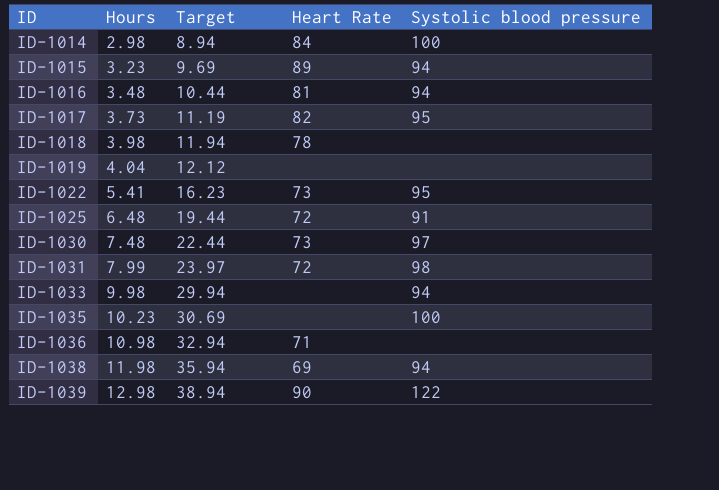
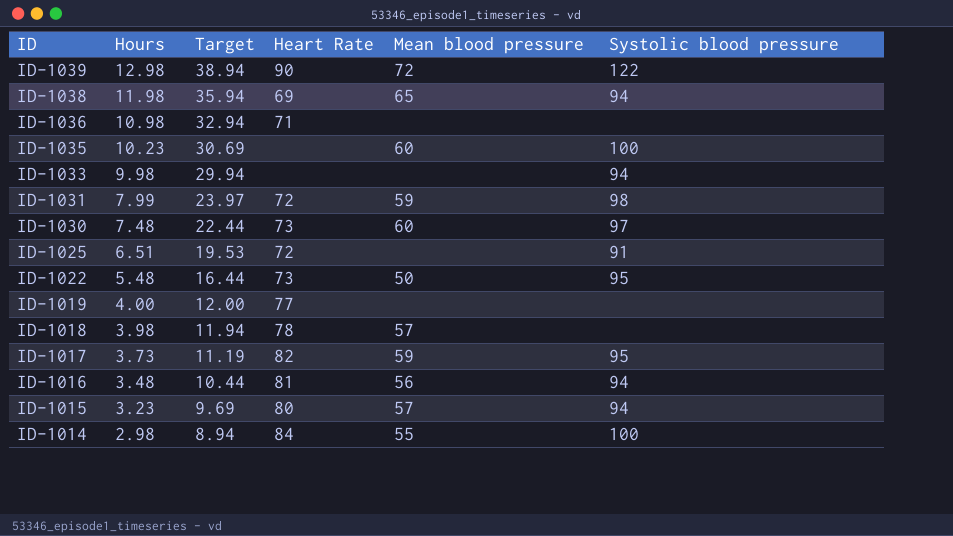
row order: ID ascending -> ID descending
column Mean blood pressure | position: none -> 5
ID-1025 | Hours: 6.48 -> 6.51
ID-1025 | Target: 19.44 -> 19.53
ID-1022 | Hours: 5.41 -> 5.48
ID-1022 | Target: 16.23 -> 16.44
ID-1019 | Hours: 4.04 -> 4.00
ID-1019 | Target: 12.12 -> 12.00
ID-1019 | Heart Rate: none -> 77
ID-1015 | Heart Rate: 89 -> 80

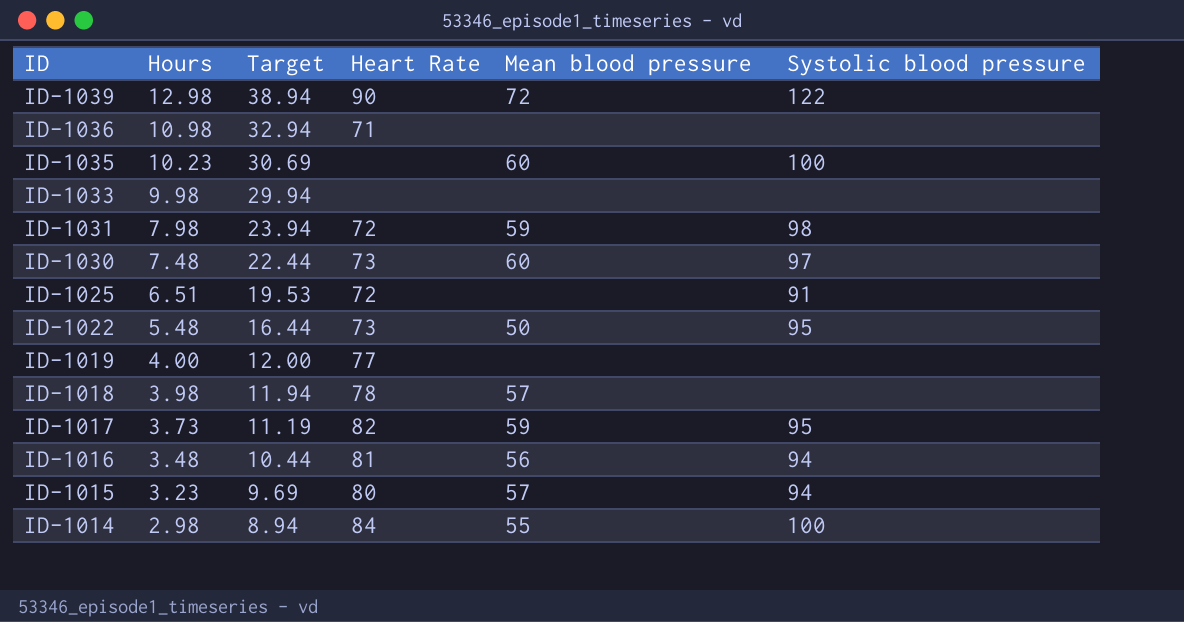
row ID-1038: 11.98 | 35.94 | 69 | 65 | 94 -> none
ID-1033 | Systolic blood pressure: 94 -> none
ID-1031 | Hours: 7.99 -> 7.98
ID-1031 | Target: 23.97 -> 23.94

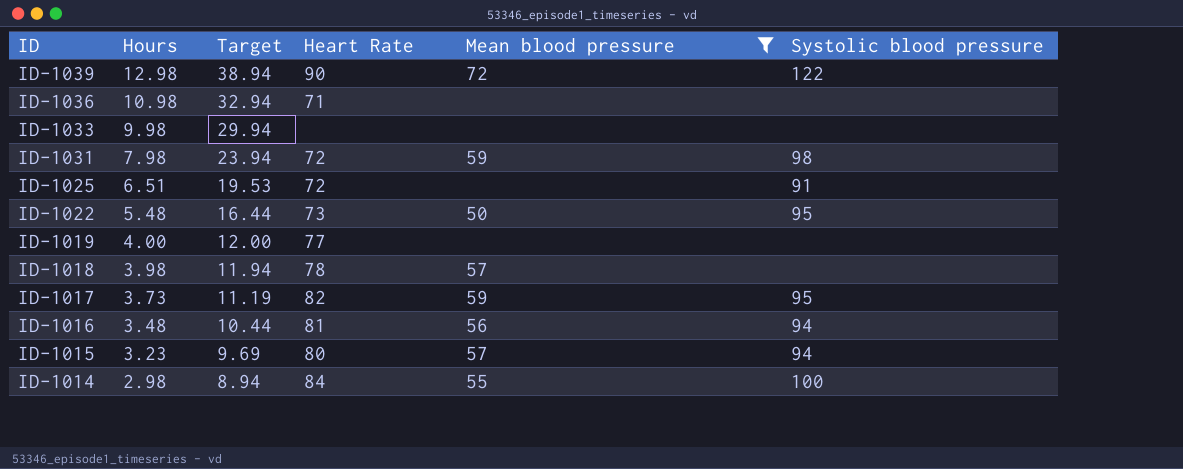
filter: none -> Mean blood pressure != 60

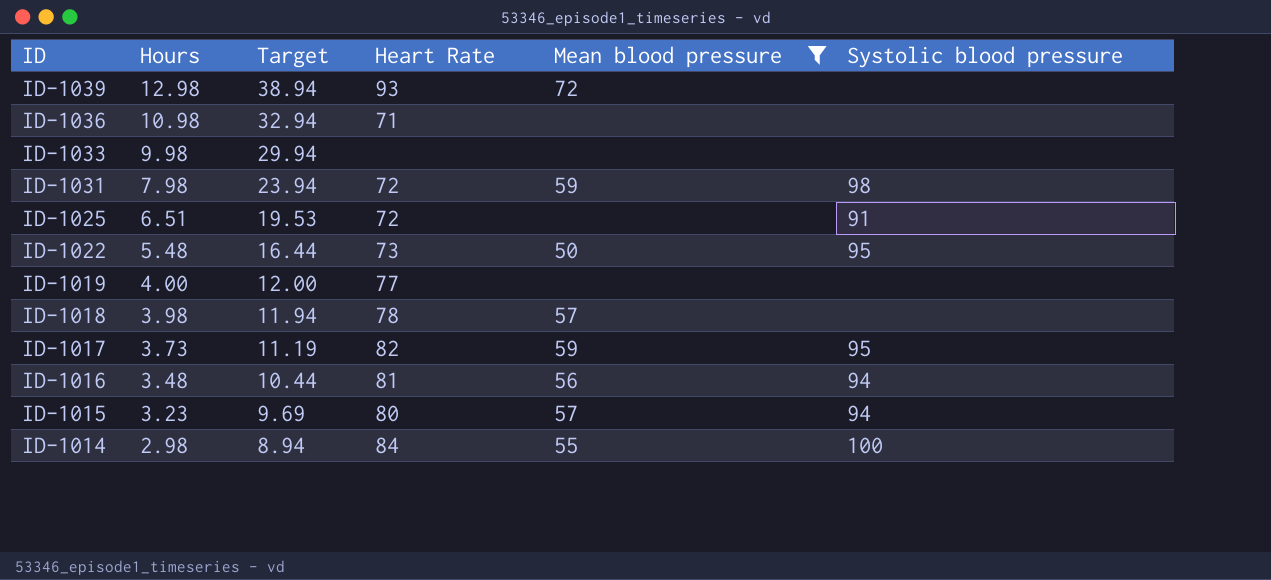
ID-1039 | Heart Rate: 90 -> 93
ID-1039 | Systolic blood pressure: 122 -> none

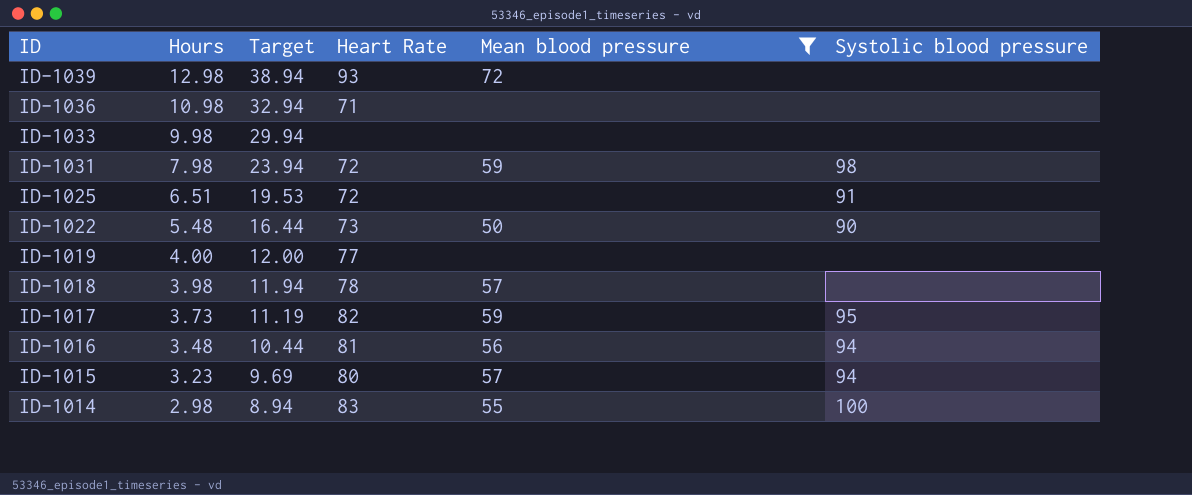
ID-1022 | Systolic blood pressure: 95 -> 90
ID-1014 | Heart Rate: 84 -> 83

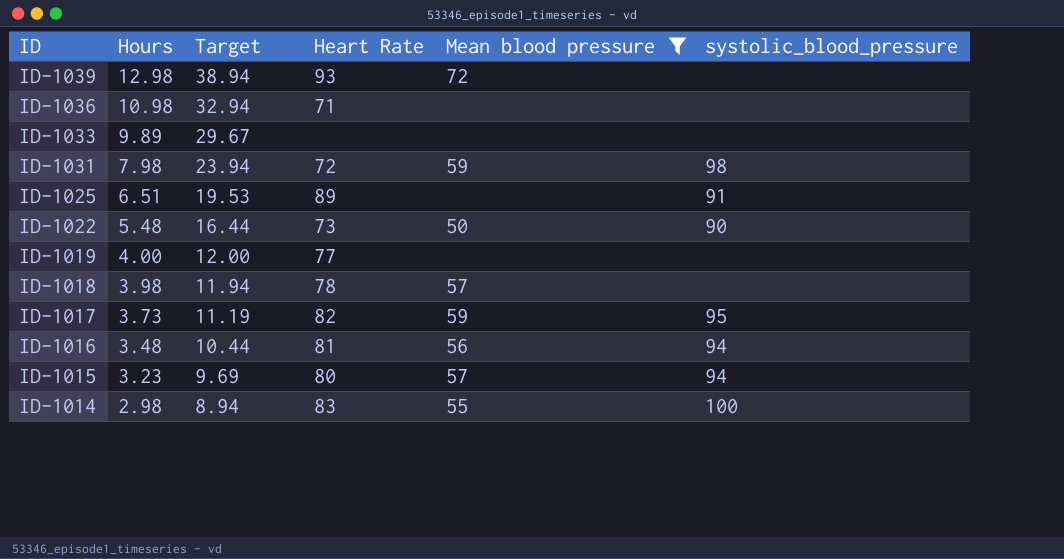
column name: Systolic blood pressure -> systolic_blood_pressure
ID-1033 | Hours: 9.98 -> 9.89
ID-1033 | Target: 29.94 -> 29.67
ID-1025 | Heart Rate: 72 -> 89

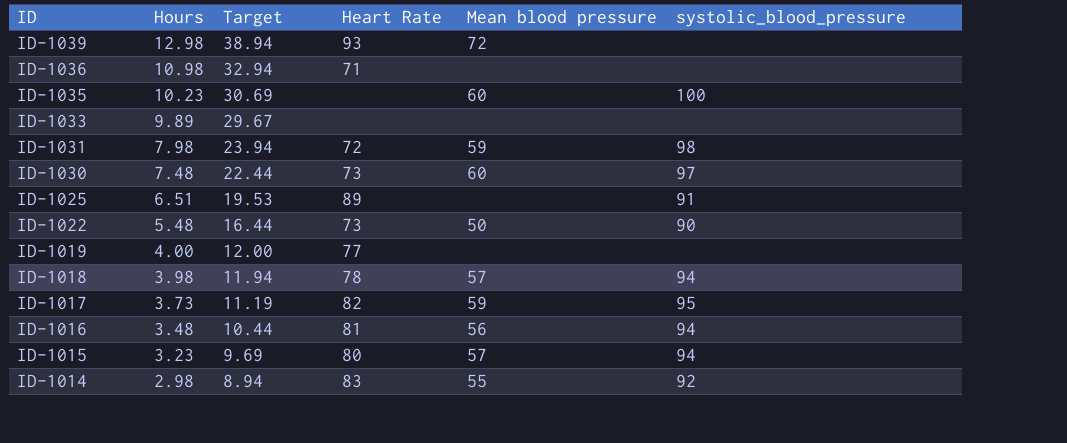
filter: Mean blood pressure != 60 -> none
ID-1018 | systolic_blood_pressure: none -> 94
ID-1014 | systolic_blood_pressure: 100 -> 92

